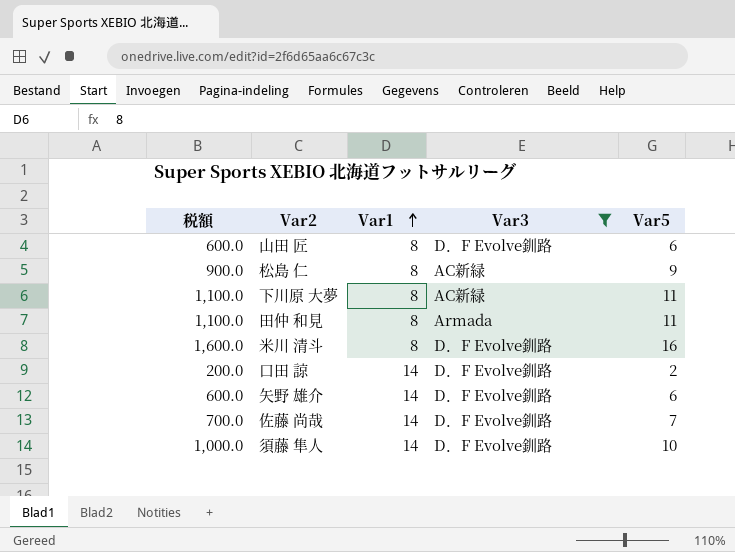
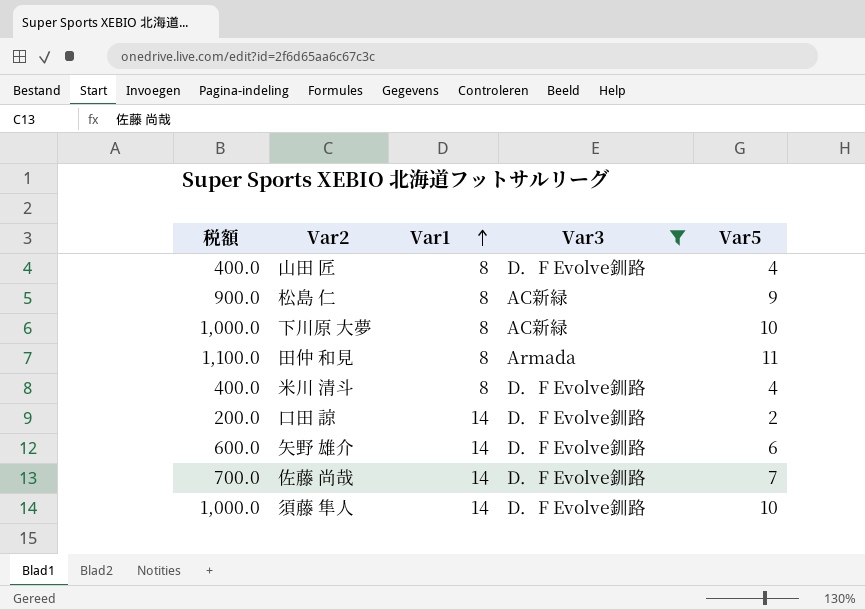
山田 匠 | 税額: 600.0 -> 400.0
山田 匠 | Var5: 6 -> 4
下川原 大夢 | 税額: 1,100.0 -> 1,000.0
下川原 大夢 | Var5: 11 -> 10
米川 清斗 | 税額: 1,600.0 -> 400.0
米川 清斗 | Var5: 16 -> 4

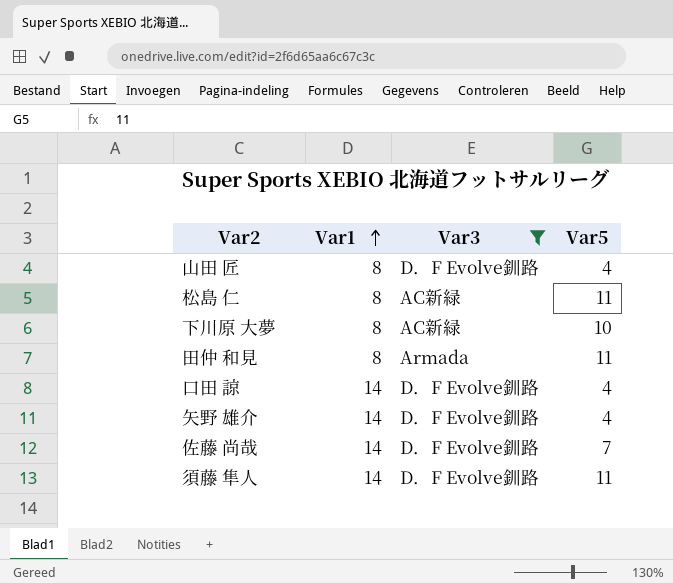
column 税額 | formula: [Var5] * 100 -> none
row 米川 清斗: 400.0 | 8 | D．F Evolve釧路 | 4 -> none
松島 仁 | Var5: 9 -> 11
口田 諒 | Var5: 2 -> 4
矢野 雄介 | Var5: 6 -> 4
須藤 隼人 | Var5: 10 -> 11

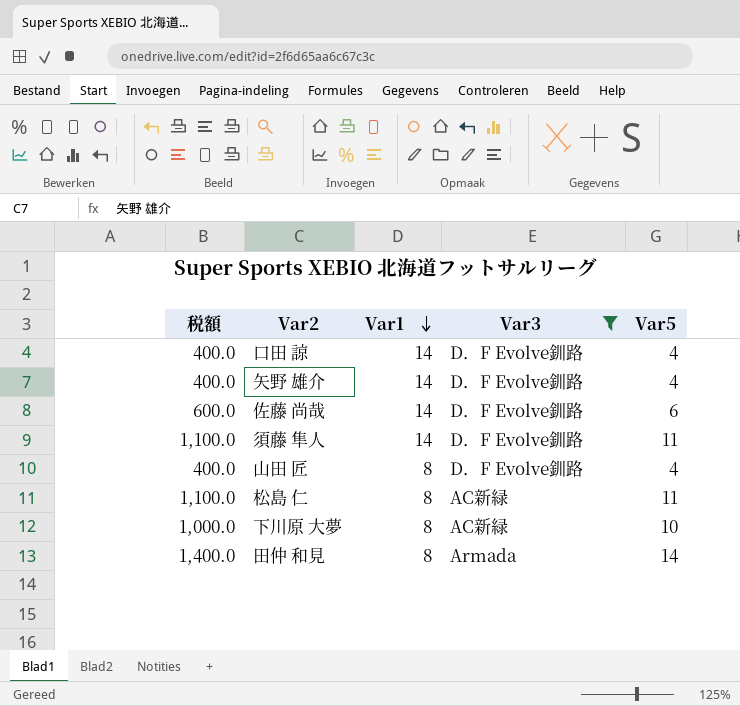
row order: Var1 ascending -> Var1 descending
column 税額 | formula: none -> [Var5] * 100
佐藤 尚哉 | Var5: 7 -> 6
田仲 和見 | Var5: 11 -> 14

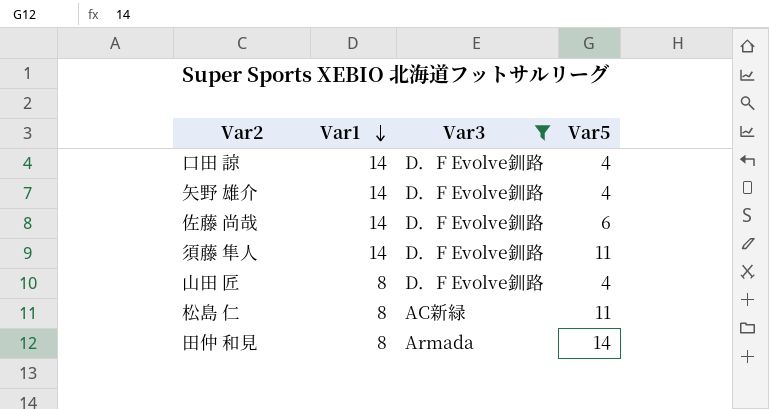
column 税額 | formula: [Var5] * 100 -> none
row 下川原 大夢: 1,000.0 | 8 | AC新緑 | 10 -> none

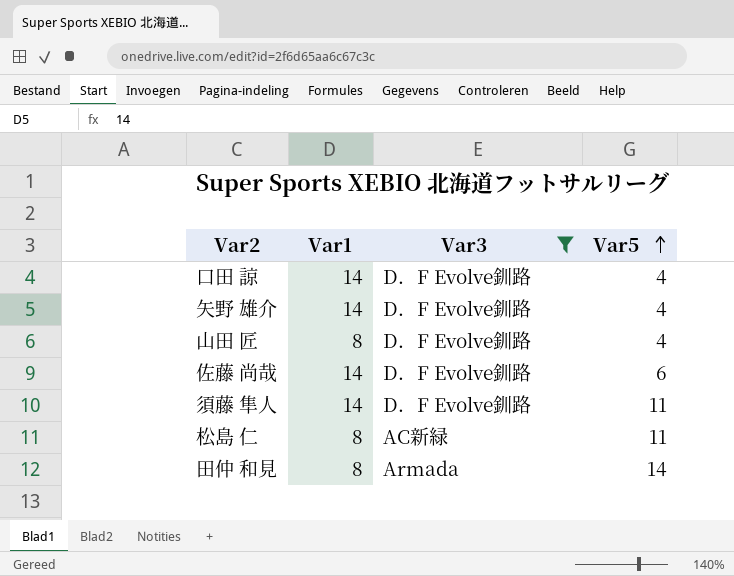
row order: Var1 descending -> Var5 ascending

